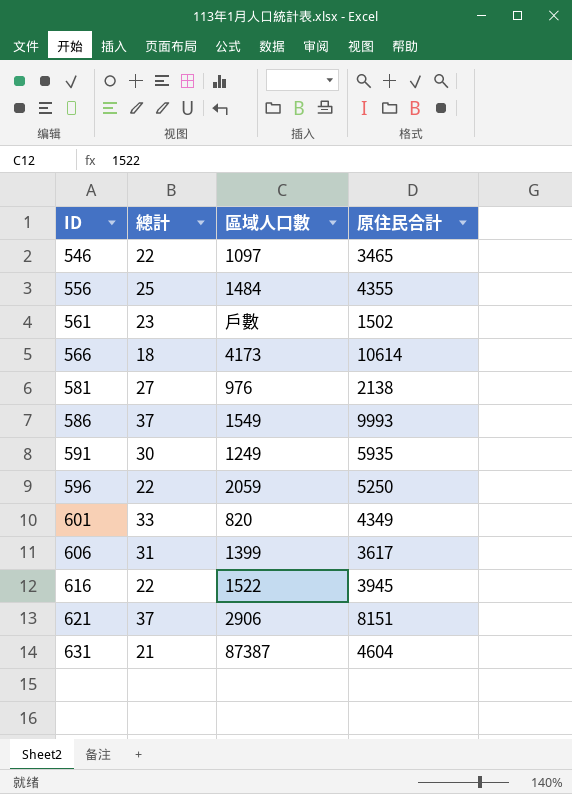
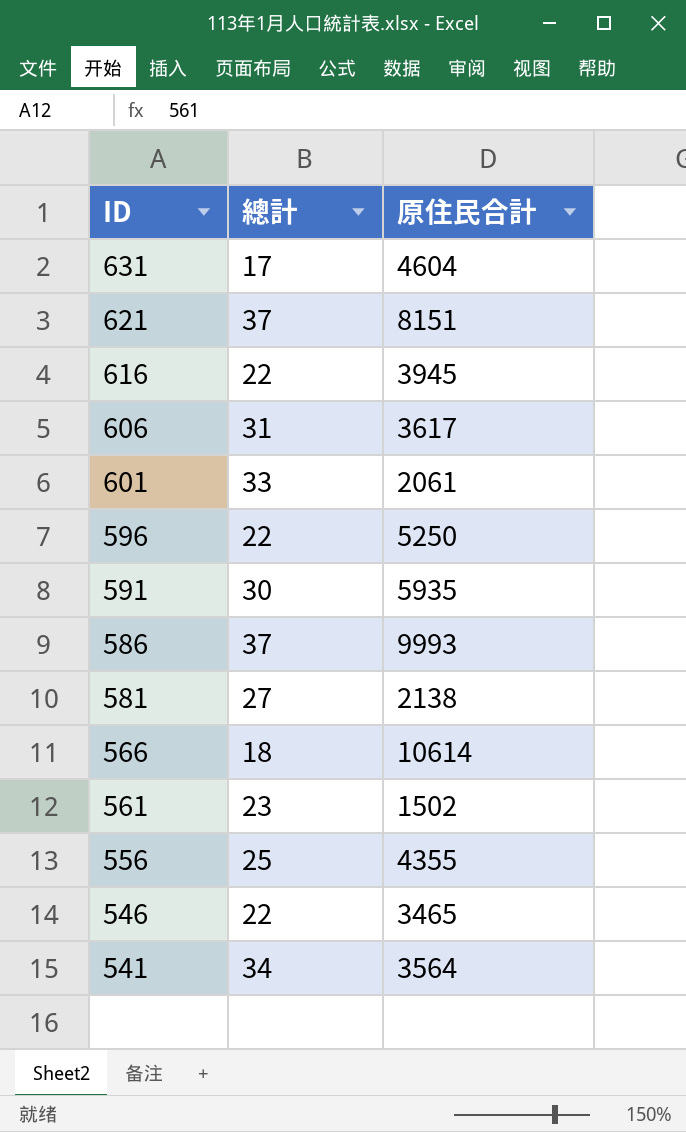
row order: ID ascending -> ID descending
column 區域人口數 | position: 3 -> none
631 | 總計: 21 -> 17
601 | 原住民合計: 4349 -> 2061
row 541: none -> 34 | 3564

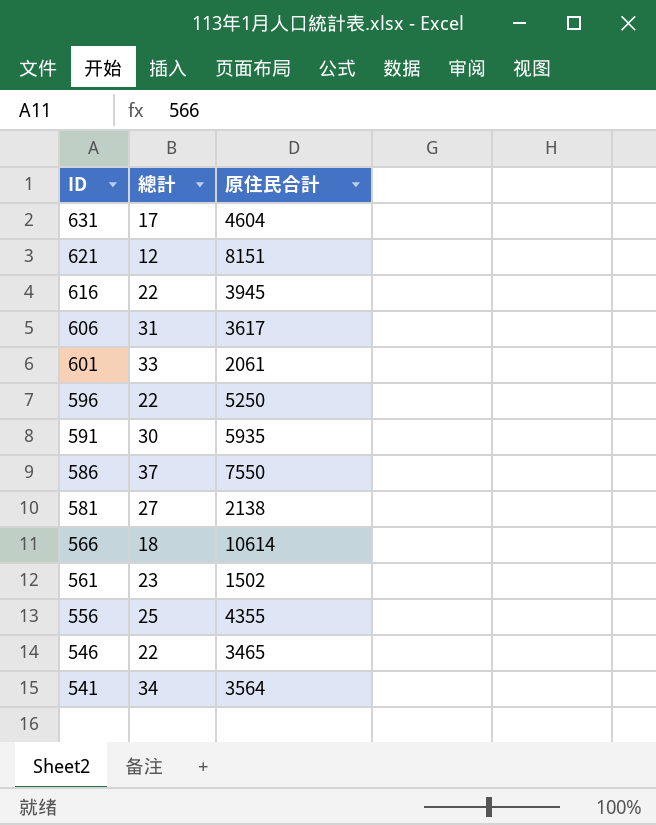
621 | 總計: 37 -> 12
586 | 原住民合計: 9993 -> 7550

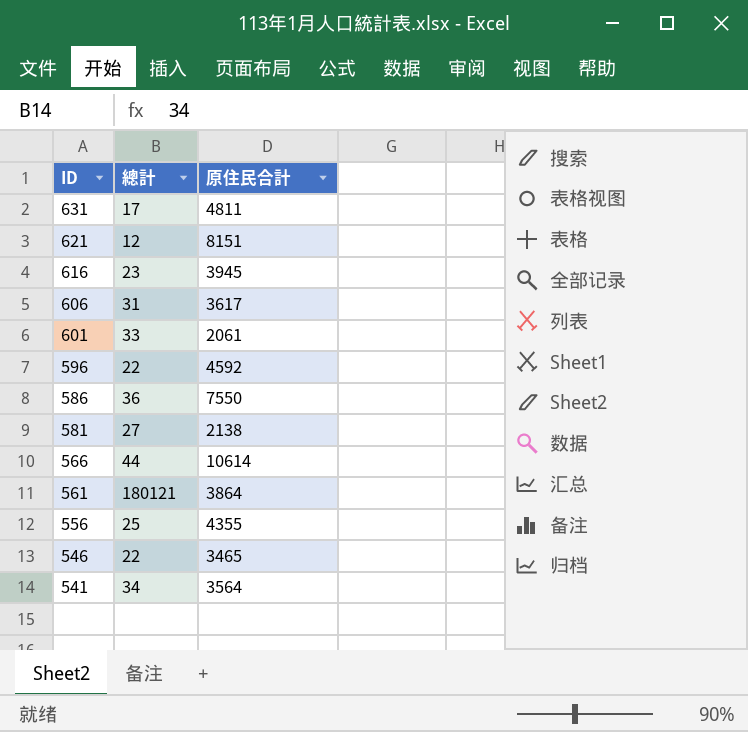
row 591: 30 | 5935 -> none
631 | 原住民合計: 4604 -> 4811
616 | 總計: 22 -> 23
596 | 原住民合計: 5250 -> 4592
586 | 總計: 37 -> 36
566 | 總計: 18 -> 44
561 | 總計: 23 -> 180121
561 | 原住民合計: 1502 -> 3864

